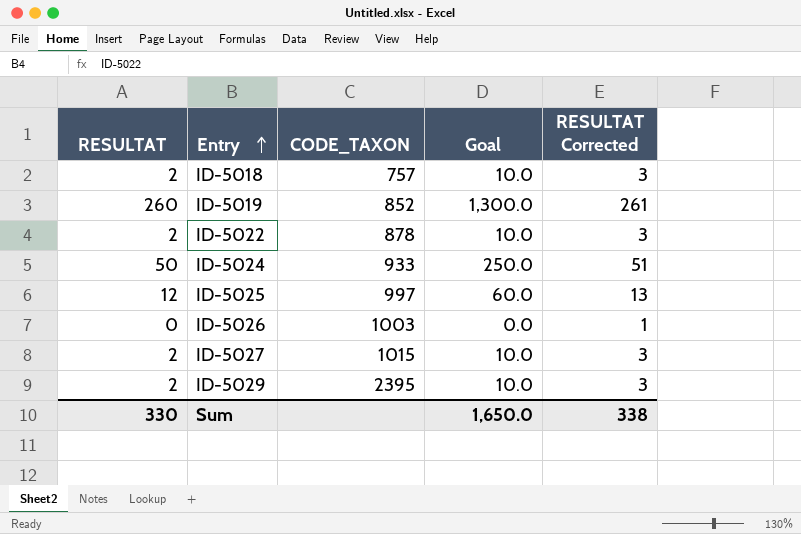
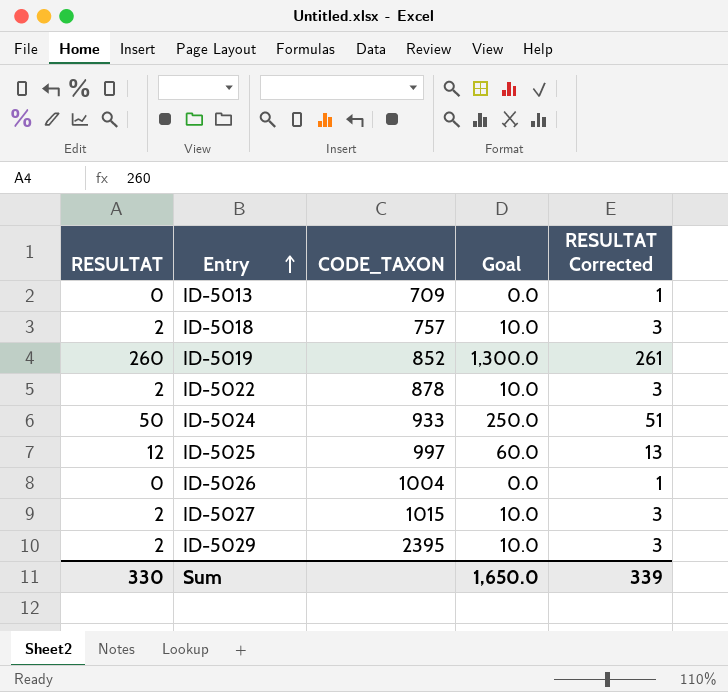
row ID-5013: none -> 0 | 709 | 0.0 | 1
ID-5026 | CODE_TAXON: 1003 -> 1004
Sum | RESULTAT Corrected: 338 -> 339

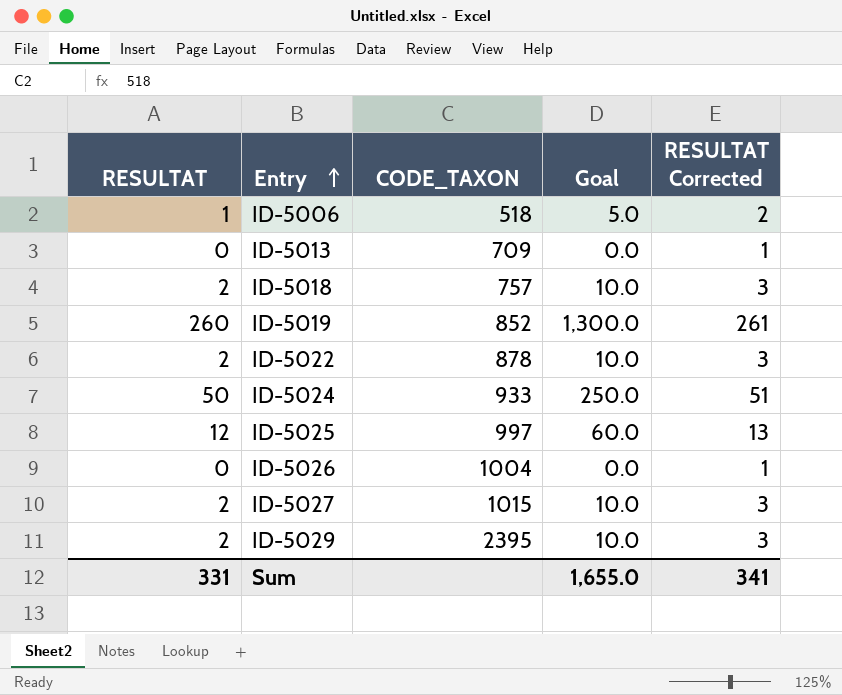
row ID-5006: none -> 1 | 518 | 5.0 | 2
Sum | RESULTAT: 330 -> 331
Sum | Goal: 1,650.0 -> 1,655.0
Sum | RESULTAT Corrected: 339 -> 341

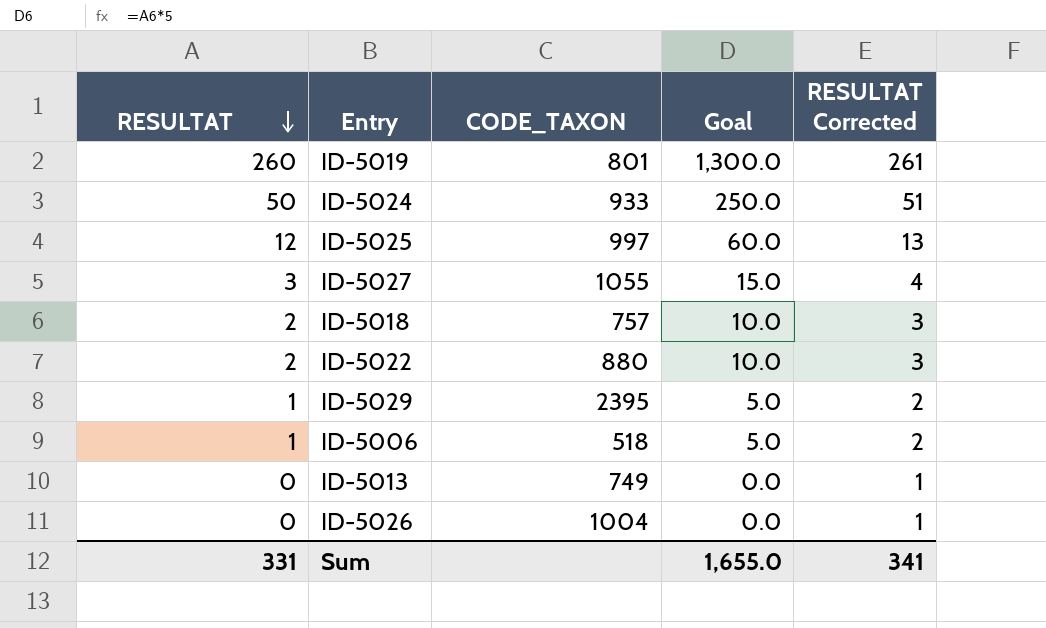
row order: Entry ascending -> RESULTAT descending
ID-5019 | CODE_TAXON: 852 -> 801
ID-5027 | RESULTAT: 2 -> 3
ID-5027 | CODE_TAXON: 1015 -> 1055
ID-5027 | Goal: 10.0 -> 15.0
ID-5027 | RESULTAT Corrected: 3 -> 4
ID-5022 | CODE_TAXON: 878 -> 880
ID-5029 | RESULTAT: 2 -> 1
ID-5029 | Goal: 10.0 -> 5.0
ID-5029 | RESULTAT Corrected: 3 -> 2
ID-5013 | CODE_TAXON: 709 -> 749

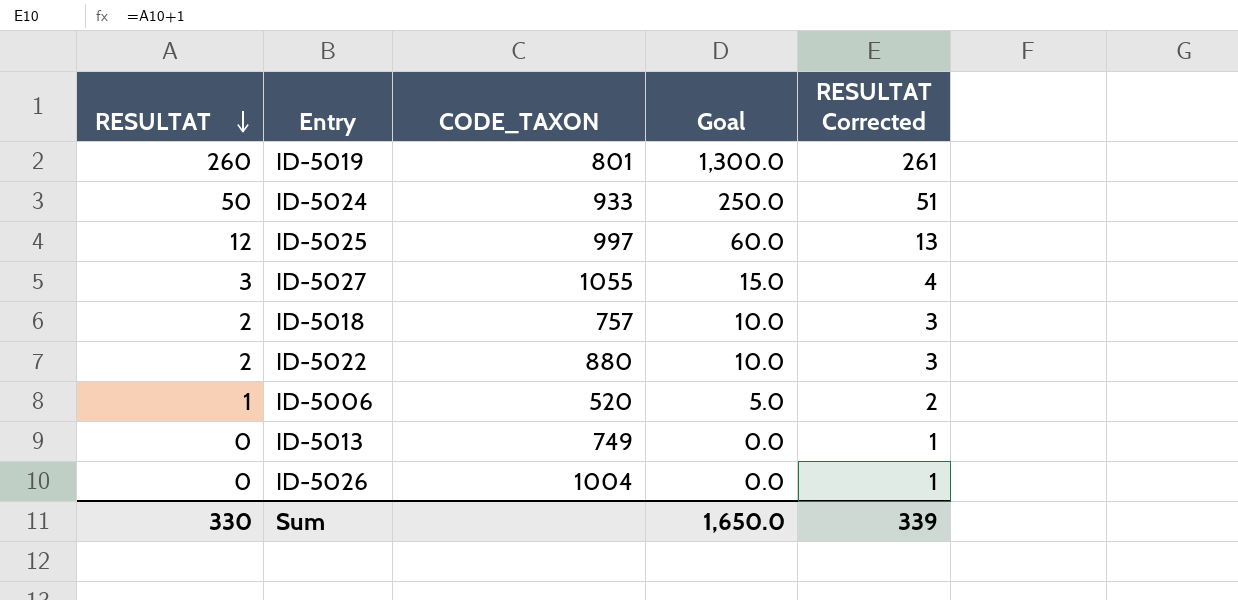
row ID-5029: 1 | 2395 | 5.0 | 2 -> none
ID-5006 | CODE_TAXON: 518 -> 520
Sum | RESULTAT: 331 -> 330
Sum | Goal: 1,655.0 -> 1,650.0
Sum | RESULTAT Corrected: 341 -> 339

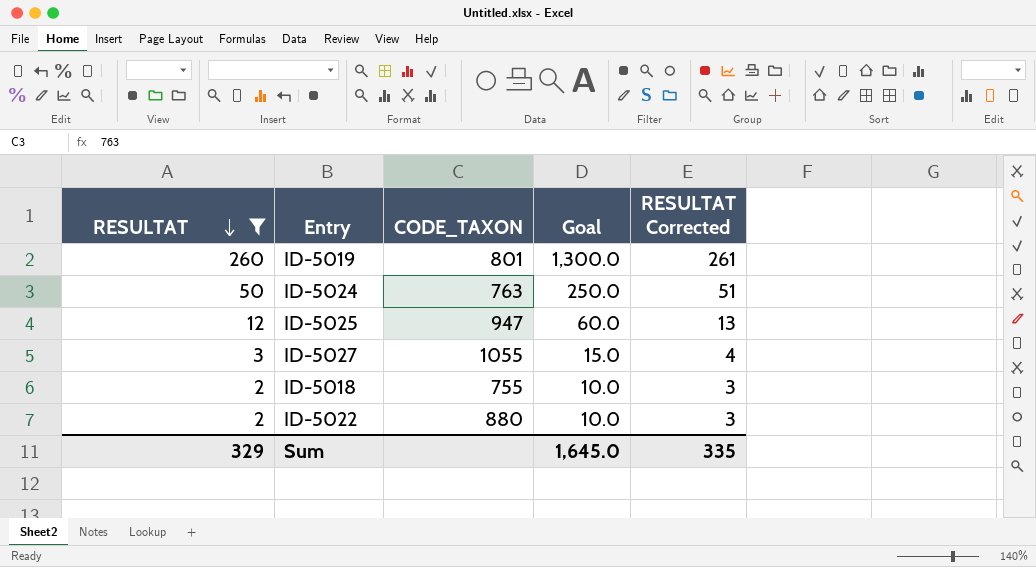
filter: none -> RESULTAT >= 2
ID-5024 | CODE_TAXON: 933 -> 763
ID-5025 | CODE_TAXON: 997 -> 947
ID-5018 | CODE_TAXON: 757 -> 755
Sum | RESULTAT: 330 -> 329
Sum | Goal: 1,650.0 -> 1,645.0
Sum | RESULTAT Corrected: 339 -> 335

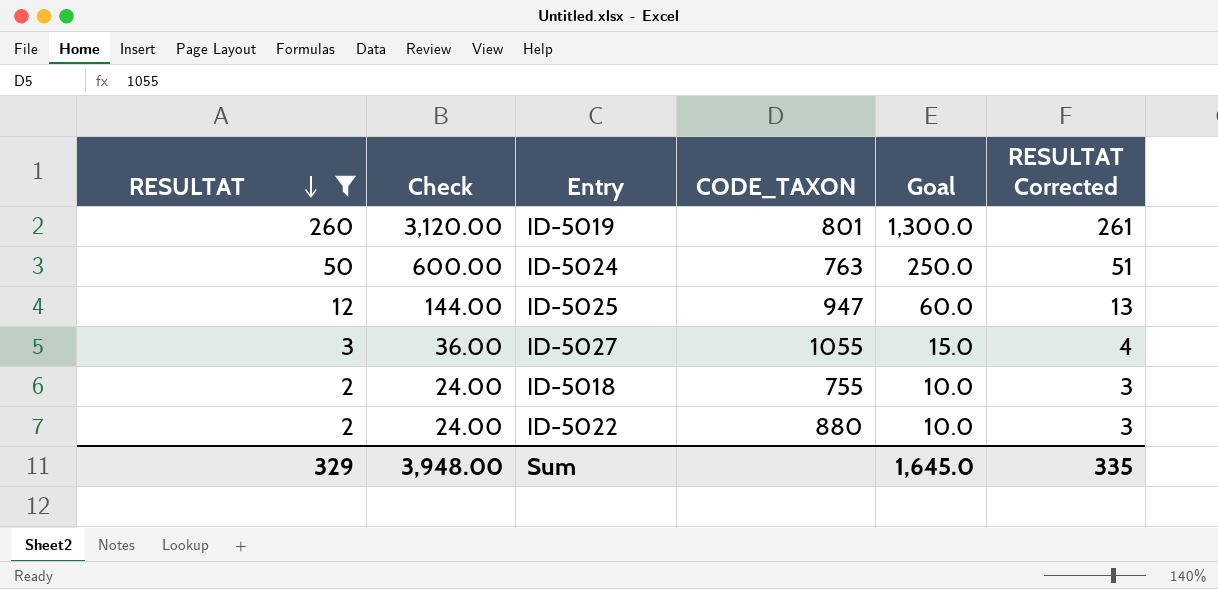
column Check | formula: none -> [RESULTAT] * 12

